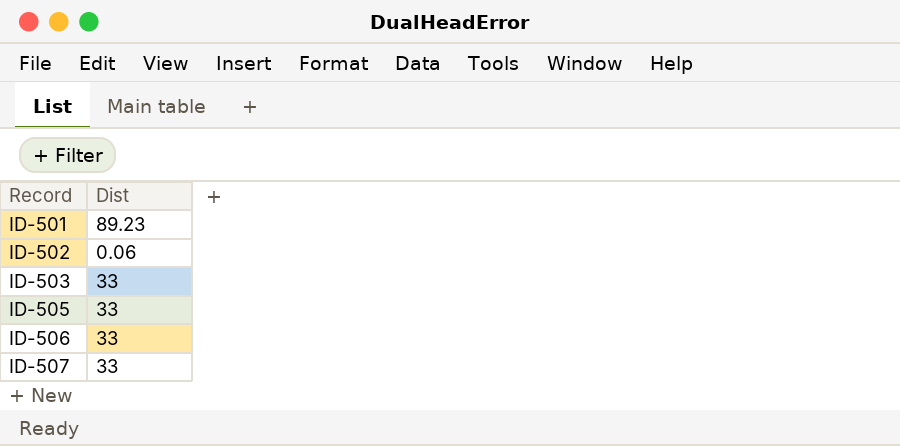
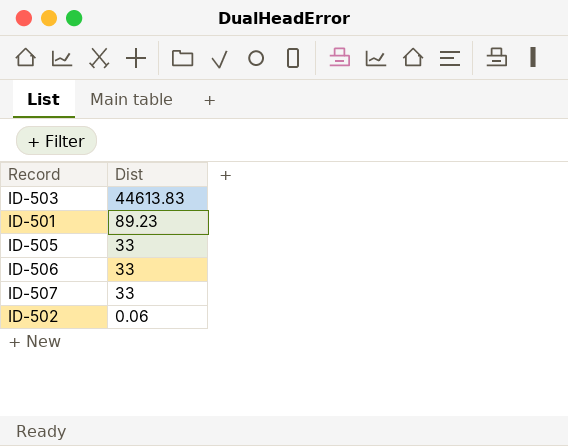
row order: Record ascending -> Dist descending
ID-503 | Dist: 33 -> 44613.83

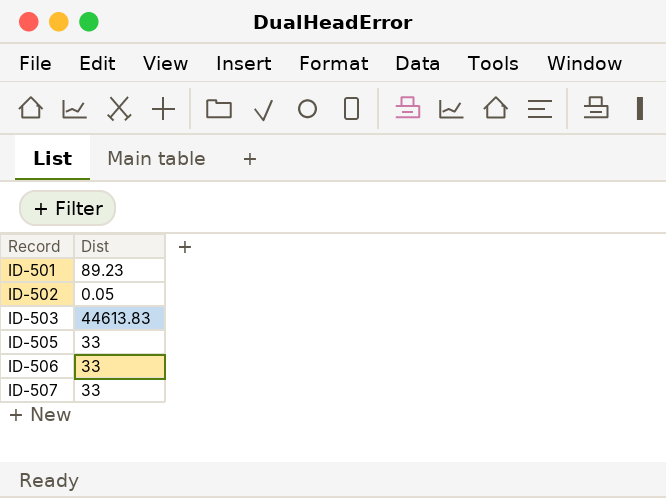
row order: Dist descending -> Record ascending
ID-502 | Dist: 0.06 -> 0.05

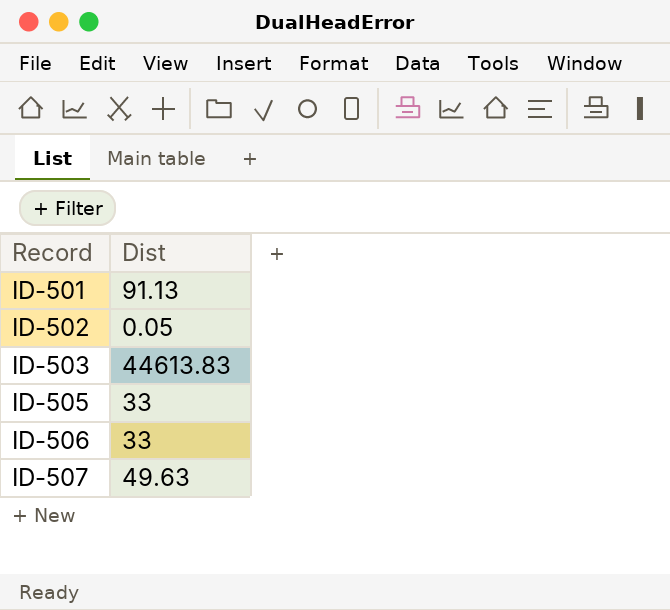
ID-501 | Dist: 89.23 -> 91.13
ID-507 | Dist: 33 -> 49.63

